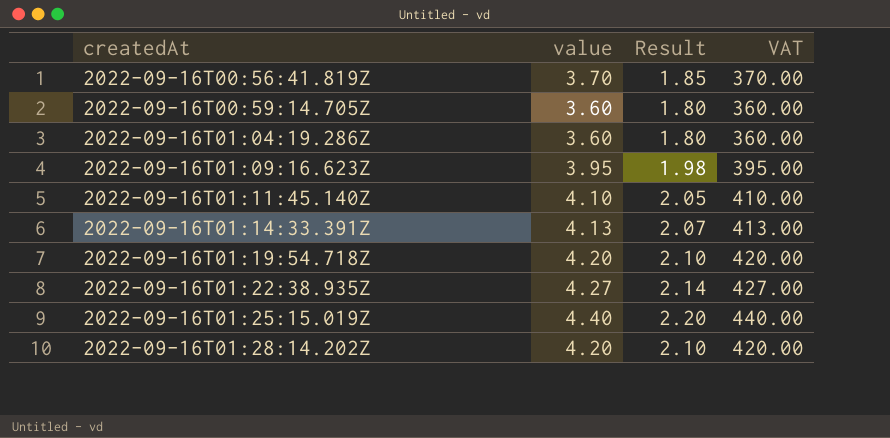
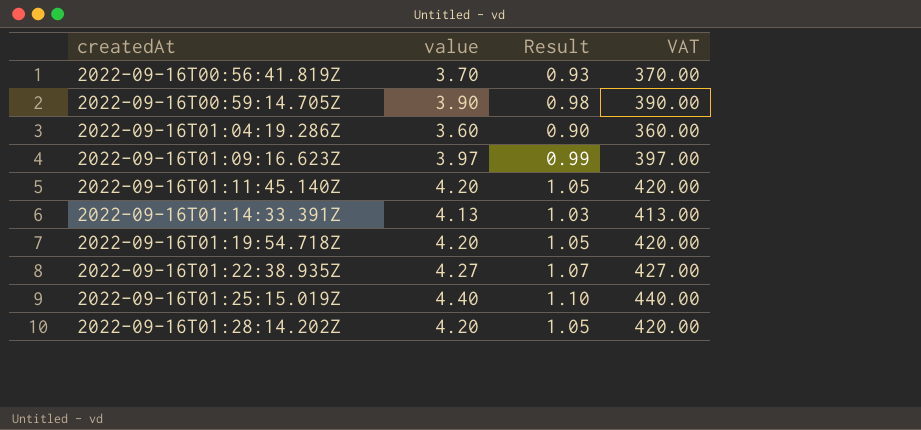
column Result | formula: [value] * 0.5 -> [value] * 0.25
2022-09-16T00:59:14.705Z | value: 3.60 -> 3.90
2022-09-16T00:59:14.705Z | VAT: 360.00 -> 390.00
2022-09-16T01:09:16.623Z | value: 3.95 -> 3.97
2022-09-16T01:09:16.623Z | VAT: 395.00 -> 397.00
2022-09-16T01:11:45.140Z | value: 4.10 -> 4.20
2022-09-16T01:11:45.140Z | VAT: 410.00 -> 420.00

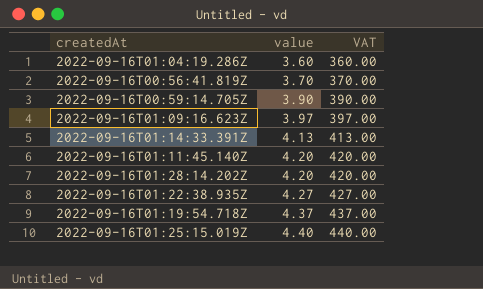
row order: createdAt ascending -> value ascending
column Result | formula: [value] * 0.25 -> none
2022-09-16T01:19:54.718Z | value: 4.20 -> 4.37
2022-09-16T01:19:54.718Z | VAT: 420.00 -> 437.00

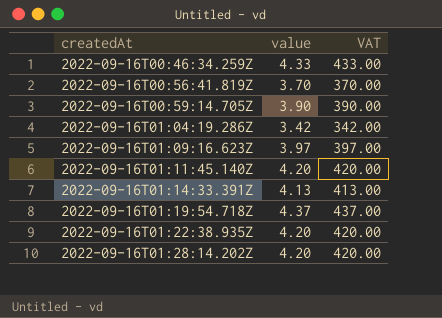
row order: value ascending -> createdAt ascending
row 2022-09-16T01:25:15.019Z: 4.40 | 440.00 -> none
row 2022-09-16T00:46:34.259Z: none -> 4.33 | 433.00
2022-09-16T01:04:19.286Z | value: 3.60 -> 3.42
2022-09-16T01:04:19.286Z | VAT: 360.00 -> 342.00
2022-09-16T01:22:38.935Z | value: 4.27 -> 4.20
2022-09-16T01:22:38.935Z | VAT: 427.00 -> 420.00

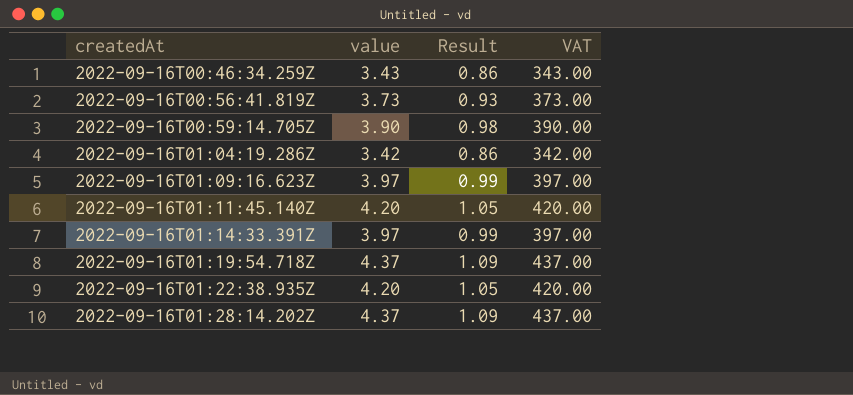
column Result | formula: none -> [value] * 0.25
2022-09-16T00:46:34.259Z | value: 4.33 -> 3.43
2022-09-16T00:46:34.259Z | VAT: 433.00 -> 343.00
2022-09-16T00:56:41.819Z | value: 3.70 -> 3.73
2022-09-16T00:56:41.819Z | VAT: 370.00 -> 373.00
2022-09-16T01:14:33.391Z | value: 4.13 -> 3.97
2022-09-16T01:14:33.391Z | VAT: 413.00 -> 397.00
2022-09-16T01:28:14.202Z | value: 4.20 -> 4.37
2022-09-16T01:28:14.202Z | VAT: 420.00 -> 437.00

